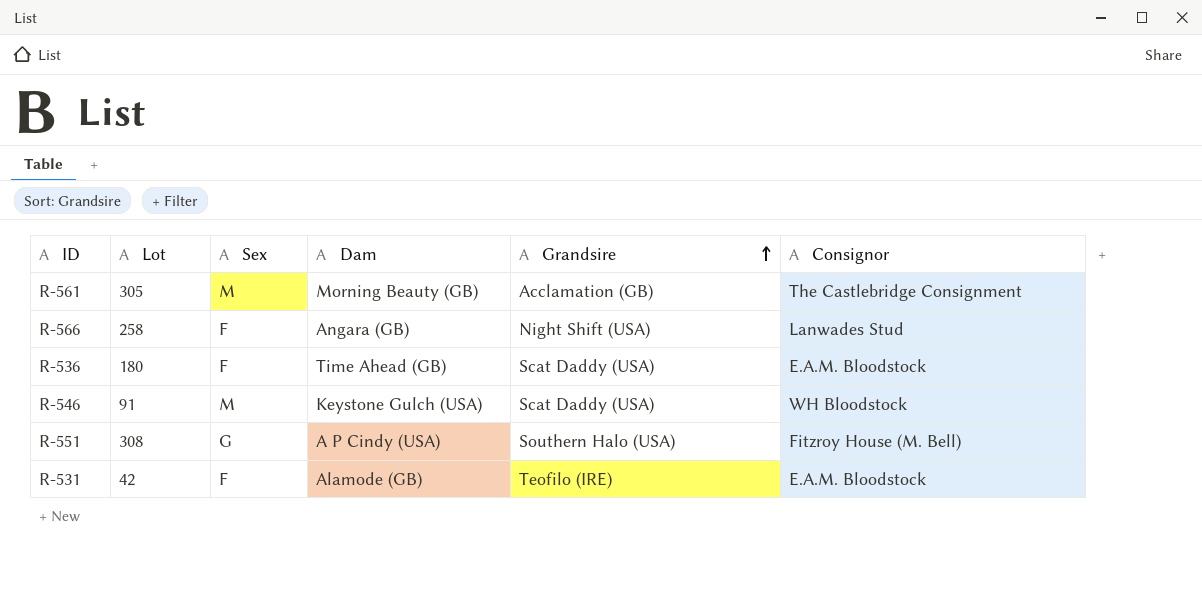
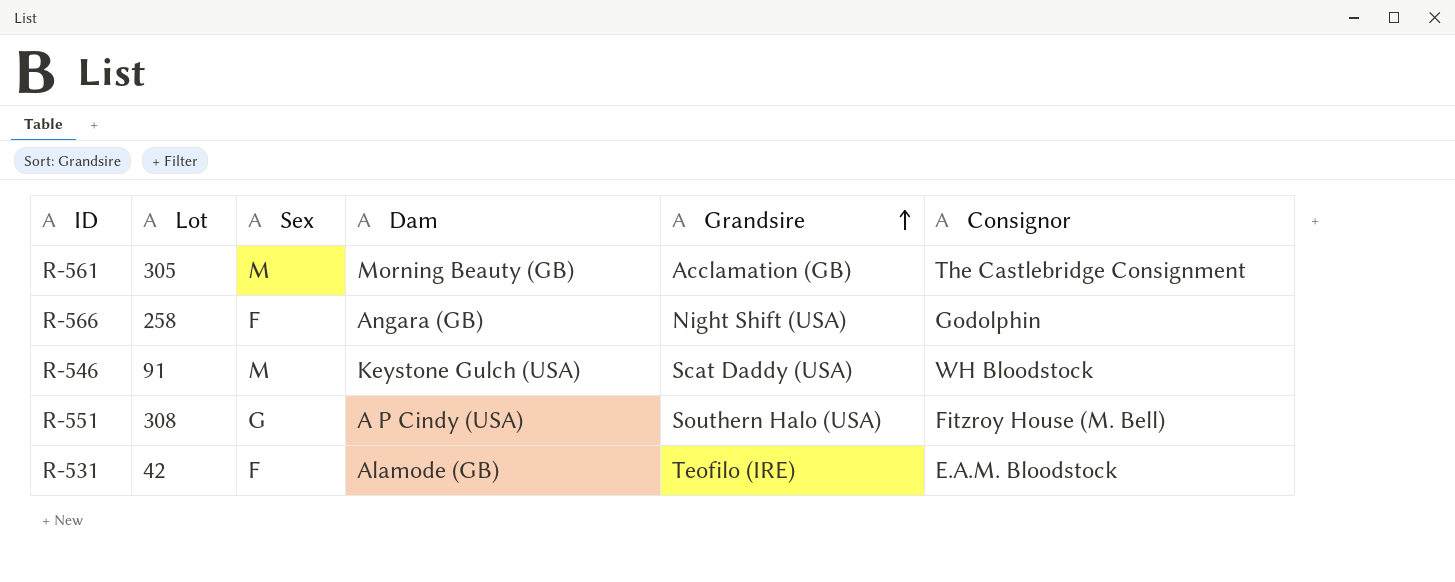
row R-536: 180 | F | Time Ahead (GB) | Scat Daddy (USA) | E.A.M. Bloodstock -> none
R-566 | Consignor: Lanwades Stud -> Godolphin

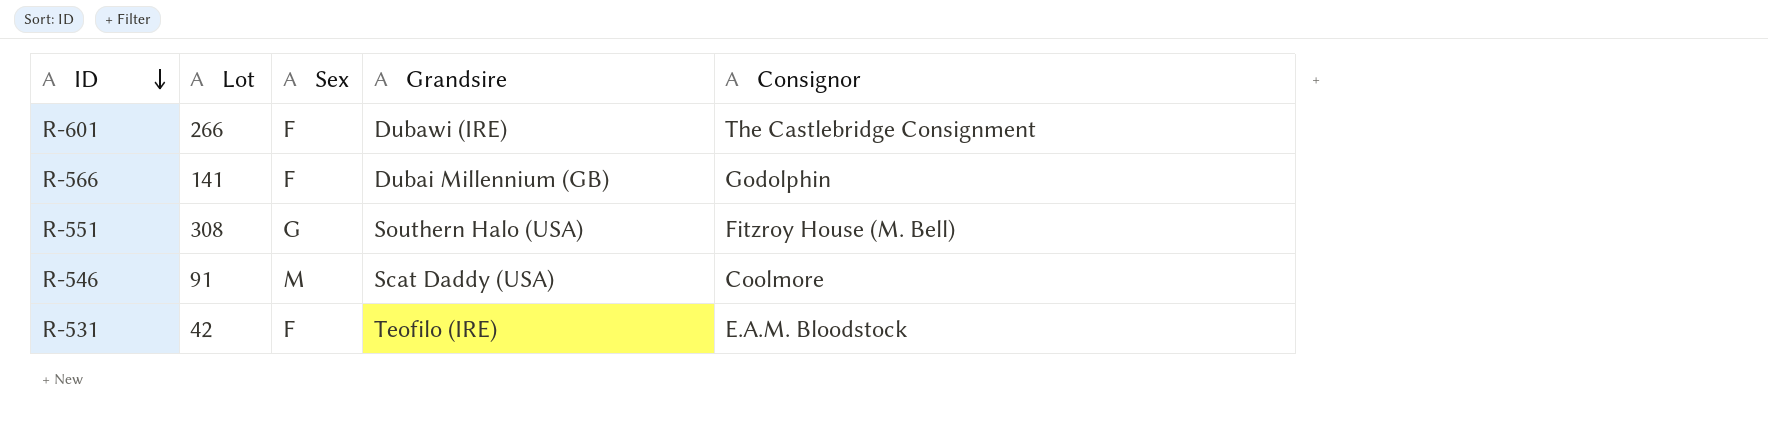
row order: Grandsire ascending -> ID descending
column Dam | position: 4 -> none
row R-561: 305 | M | Morning Beauty (GB) | Acclamation (GB) | The Castlebridge Consignment -> none
row R-601: none -> 266 | F | Dubawi (IRE) | The Castlebridge Consignment
R-566 | Lot: 258 -> 141
R-566 | Grandsire: Night Shift (USA) -> Dubai Millennium (GB)
R-546 | Consignor: WH Bloodstock -> Coolmore

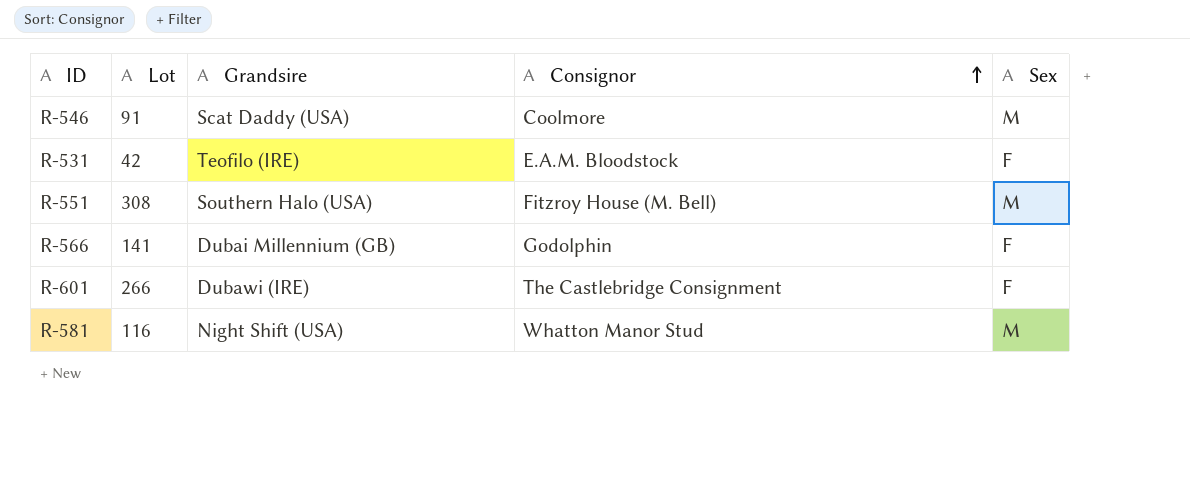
row order: ID descending -> Consignor ascending
column Sex | position: 3 -> 5
R-551 | Sex: G -> M
row R-581: none -> 116 | Night Shift (USA) | Whatton Manor Stud | M

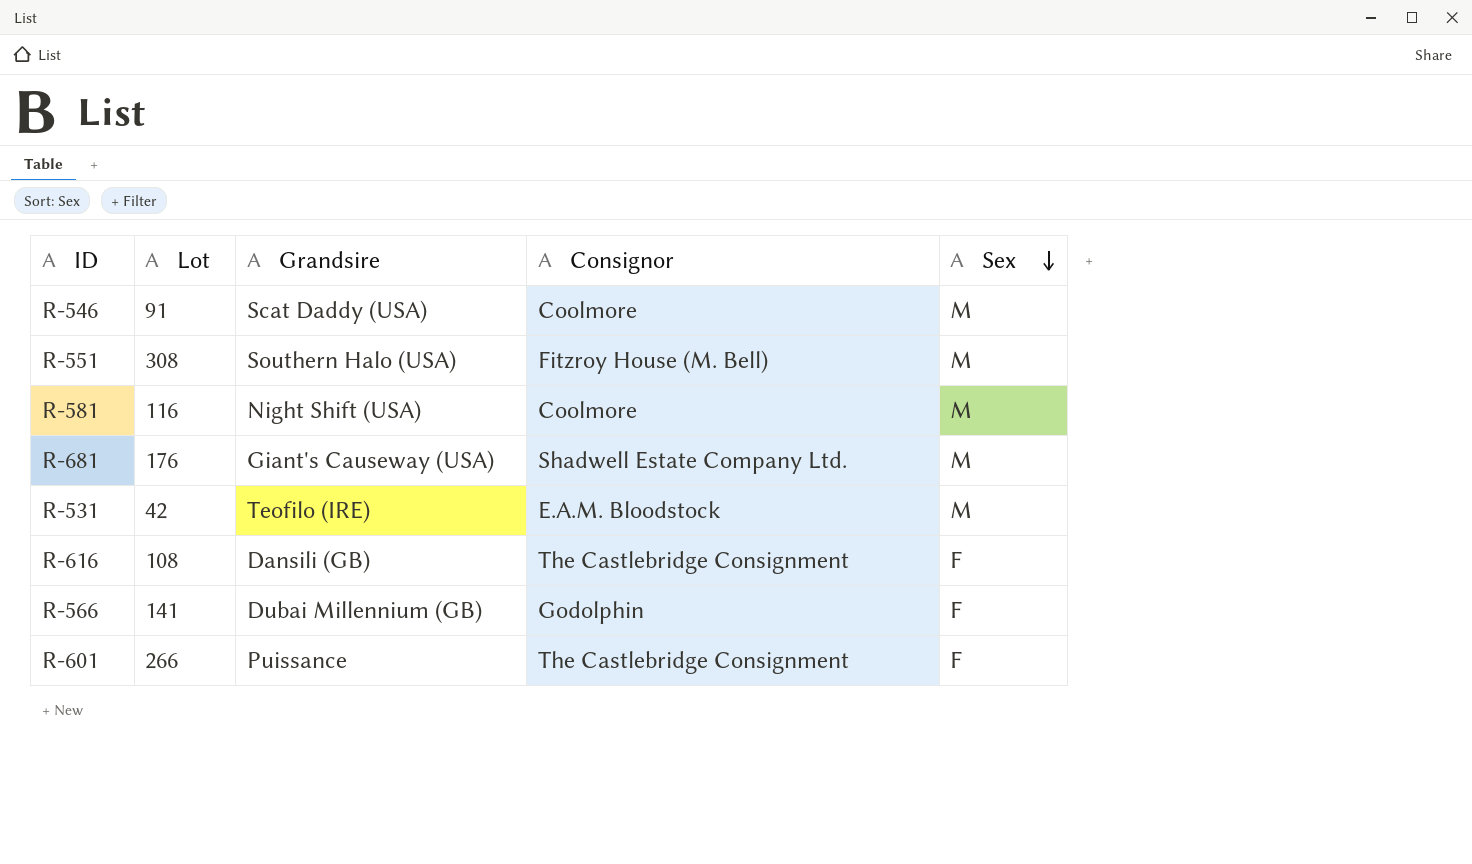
row order: Consignor ascending -> Sex descending
R-581 | Consignor: Whatton Manor Stud -> Coolmore
row R-681: none -> 176 | Giant's Causeway (USA) | Shadwell Estate Company Ltd. | M
R-531 | Sex: F -> M
row R-616: none -> 108 | Dansili (GB) | The Castlebridge Consignment | F
R-601 | Grandsire: Dubawi (IRE) -> Puissance

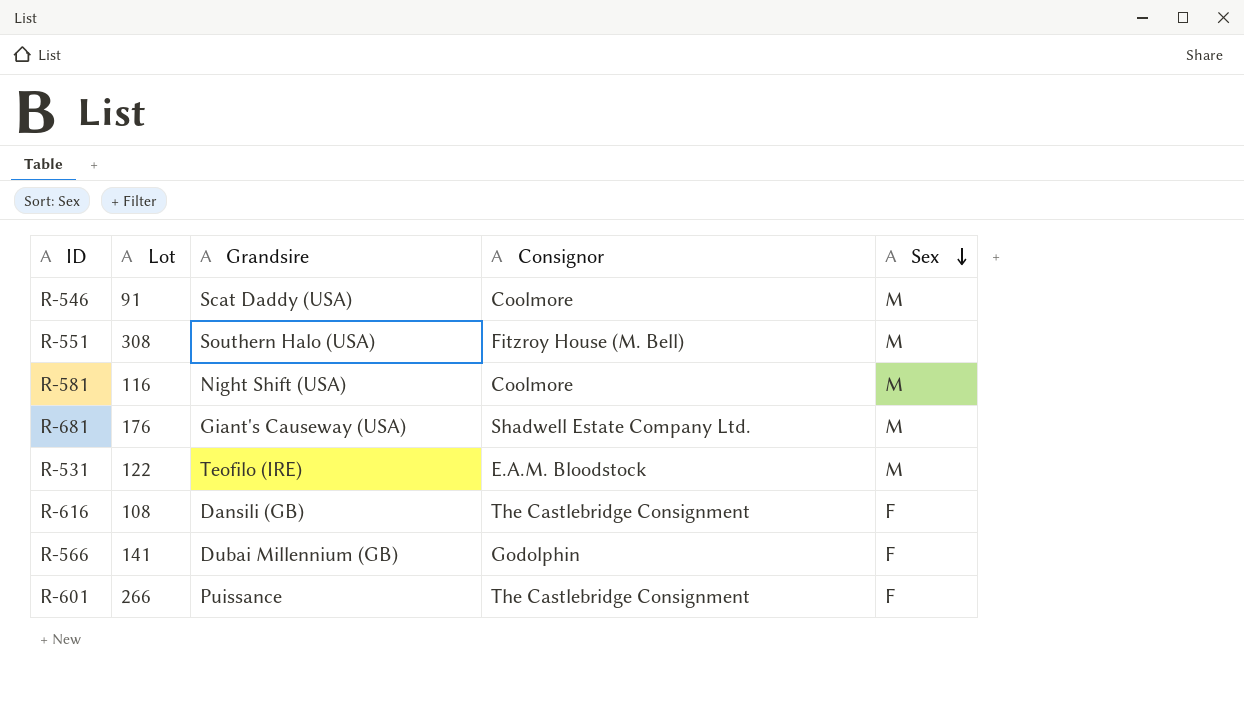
R-531 | Lot: 42 -> 122

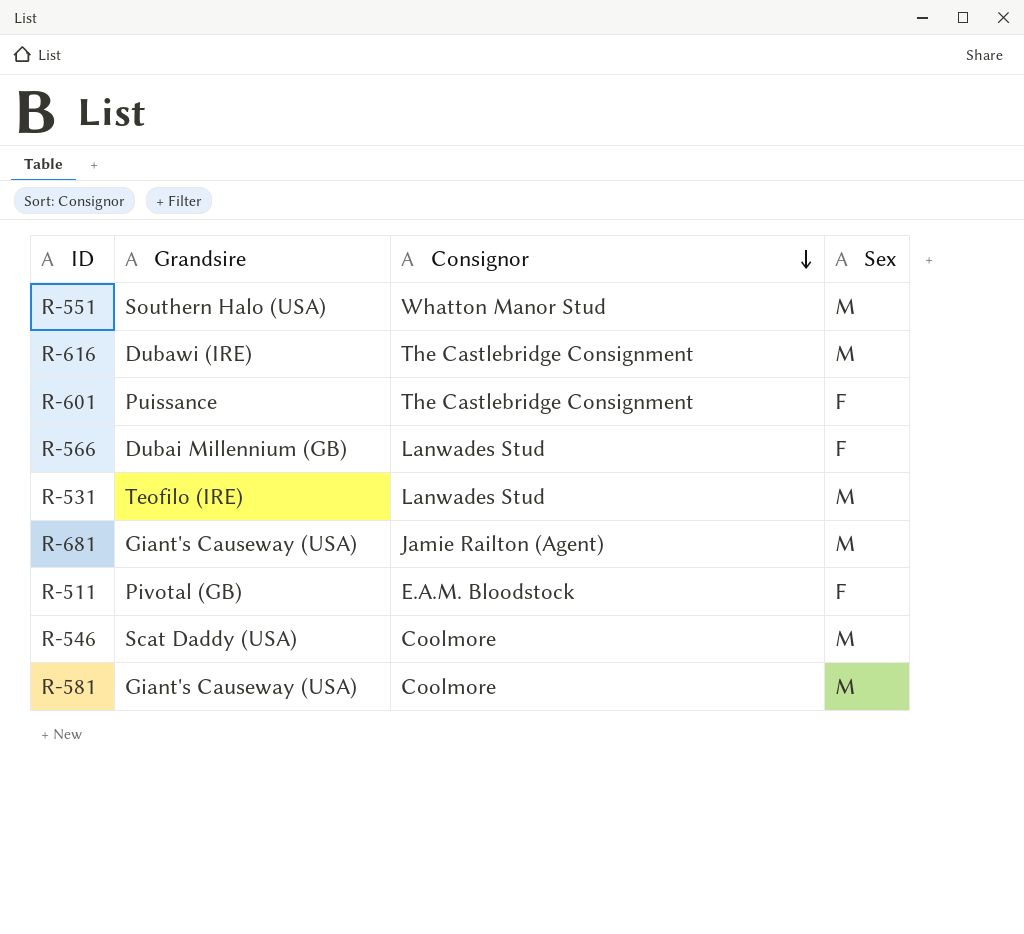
row order: Sex descending -> Consignor descending
column Lot | position: 2 -> none
R-551 | Consignor: Fitzroy House (M. Bell) -> Whatton Manor Stud
R-616 | Grandsire: Dansili (GB) -> Dubawi (IRE)
R-616 | Sex: F -> M
R-566 | Consignor: Godolphin -> Lanwades Stud
R-531 | Consignor: E.A.M. Bloodstock -> Lanwades Stud
R-681 | Consignor: Shadwell Estate Company Ltd. -> Jamie Railton (Agent)
row R-511: none -> Pivotal (GB) | E.A.M. Bloodstock | F
R-581 | Grandsire: Night Shift (USA) -> Giant's Causeway (USA)

